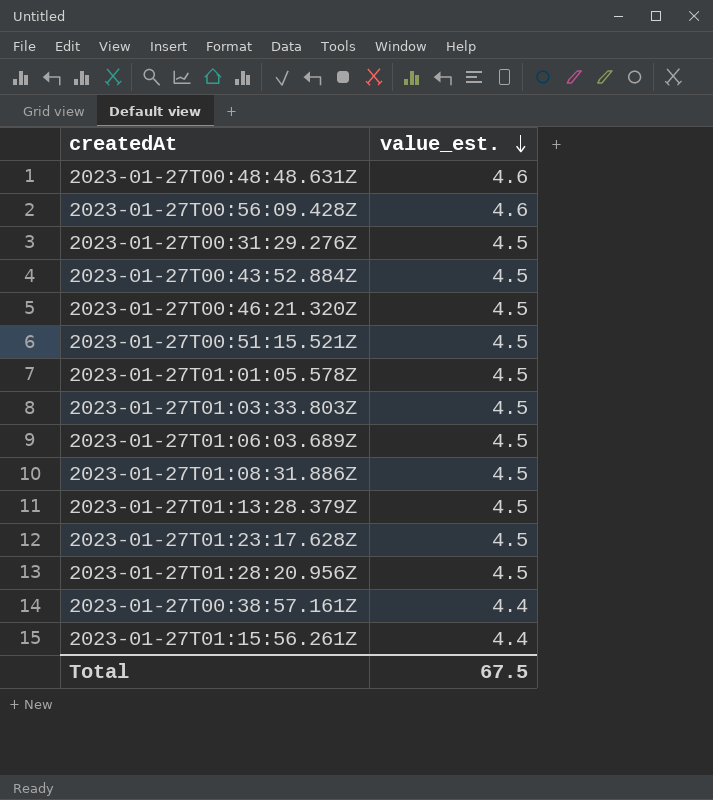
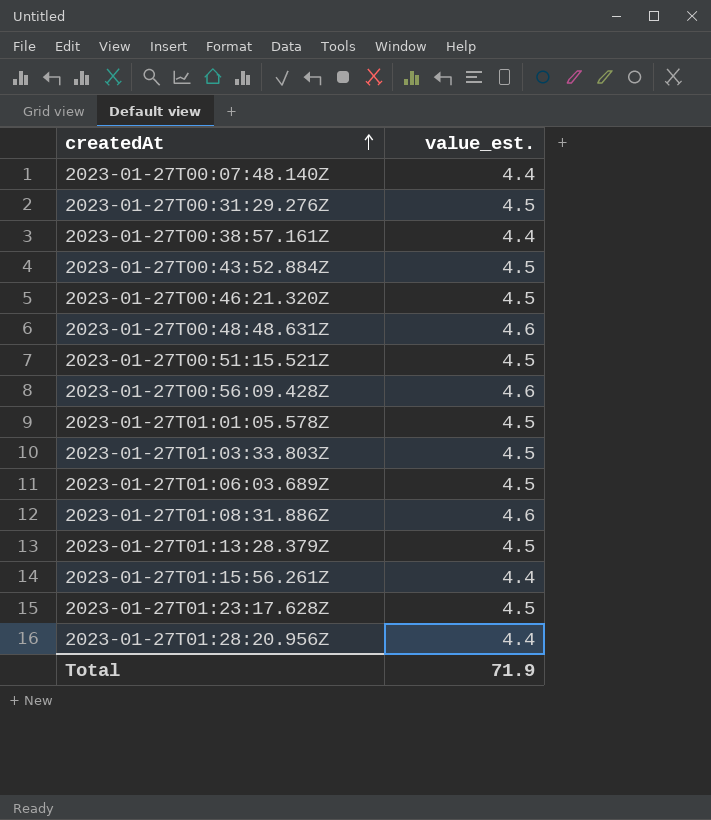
row order: value_est. descending -> createdAt ascending
row 2023-01-27T00:07:48.140Z: none -> 4.4
2023-01-27T01:08:31.886Z | value_est.: 4.5 -> 4.6
2023-01-27T01:28:20.956Z | value_est.: 4.5 -> 4.4
Total | value_est.: 67.5 -> 71.9

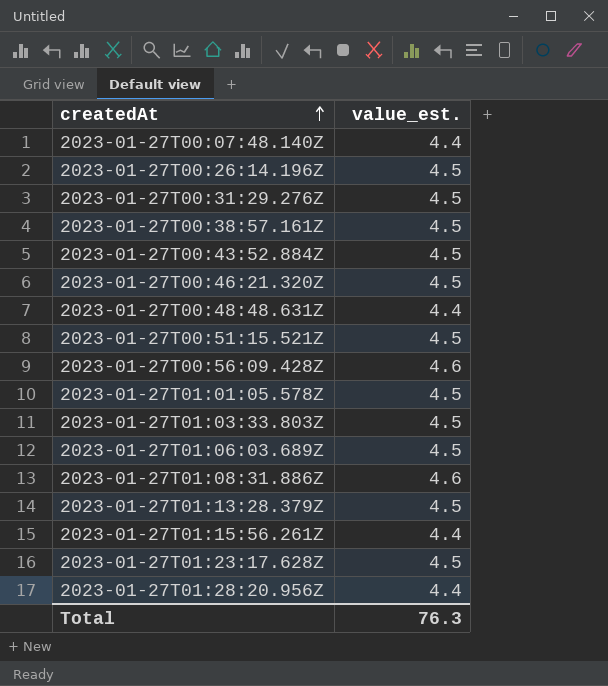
row 2023-01-27T00:26:14.196Z: none -> 4.5
2023-01-27T00:38:57.161Z | value_est.: 4.4 -> 4.5
2023-01-27T00:48:48.631Z | value_est.: 4.6 -> 4.4
Total | value_est.: 71.9 -> 76.3

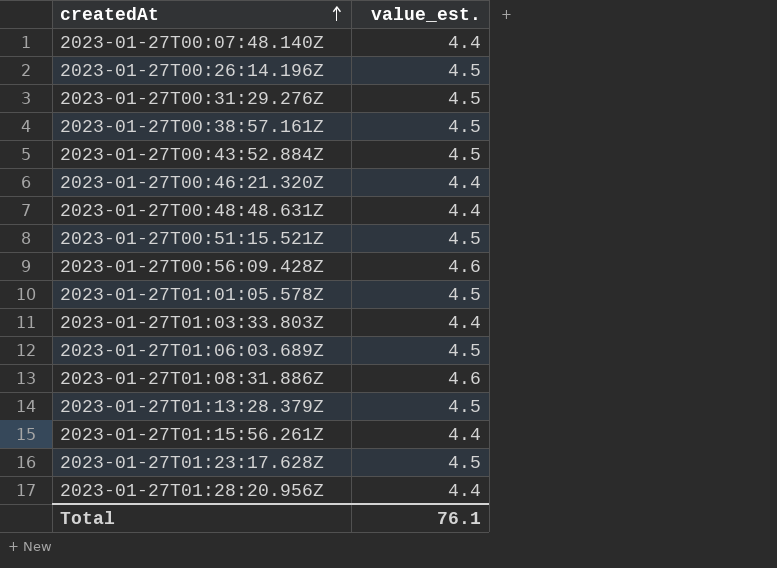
2023-01-27T00:46:21.320Z | value_est.: 4.5 -> 4.4
2023-01-27T01:03:33.803Z | value_est.: 4.5 -> 4.4
Total | value_est.: 76.3 -> 76.1

